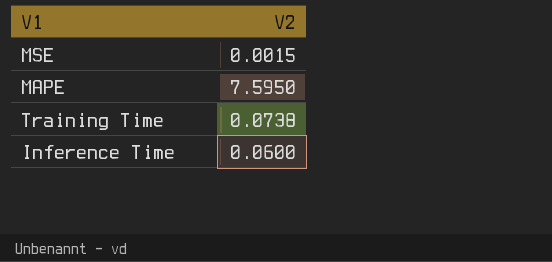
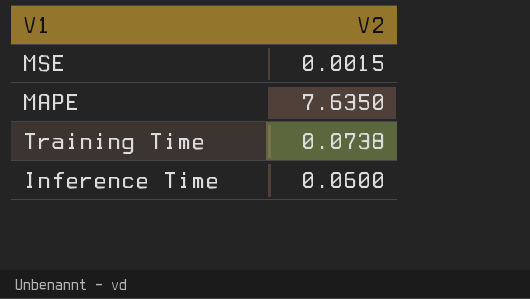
MAPE | V2: 7.5950 -> 7.6350

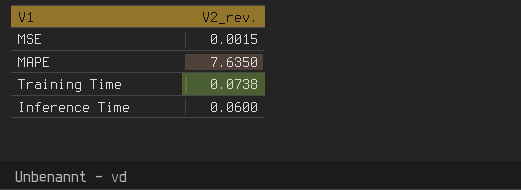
column name: V2 -> V2_rev.

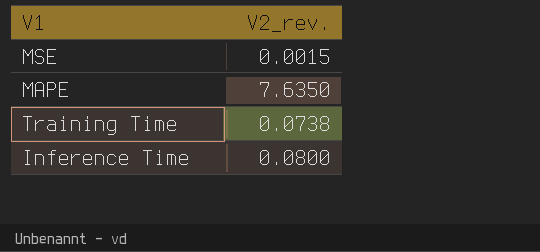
Inference Time | V2_rev.: 0.0600 -> 0.0800

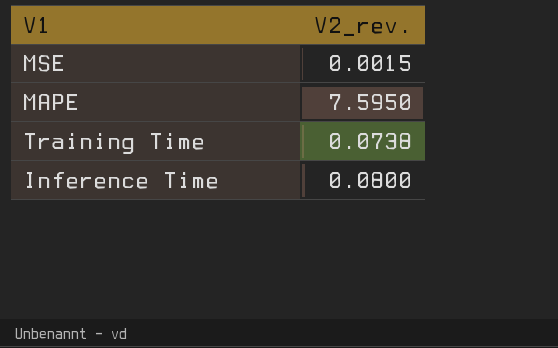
MAPE | V2_rev.: 7.6350 -> 7.5950

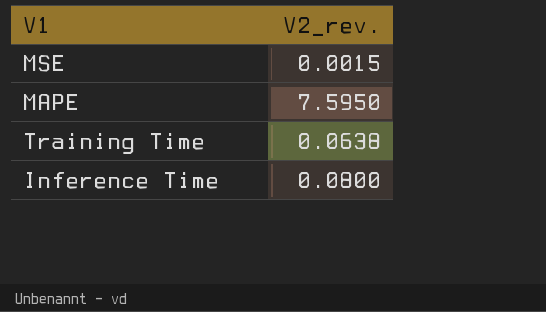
Training Time | V2_rev.: 0.0738 -> 0.0638

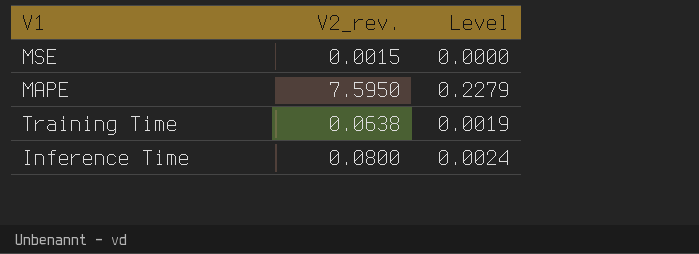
column Level | formula: none -> [V2_rev.] * 0.03

